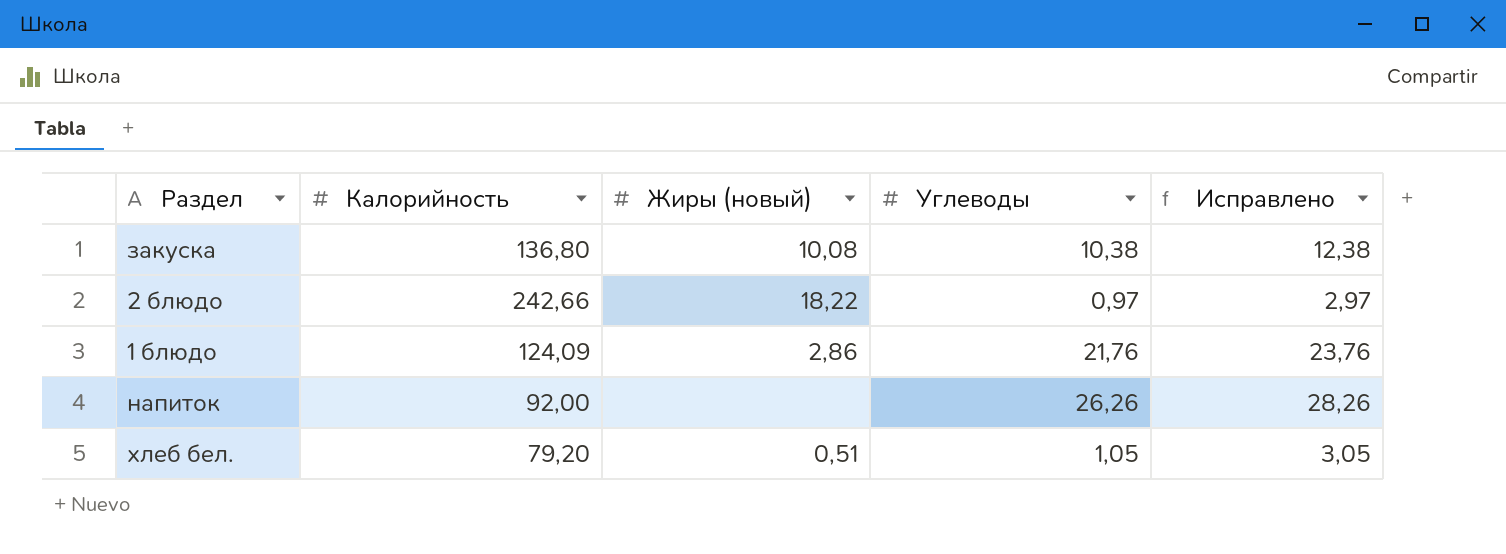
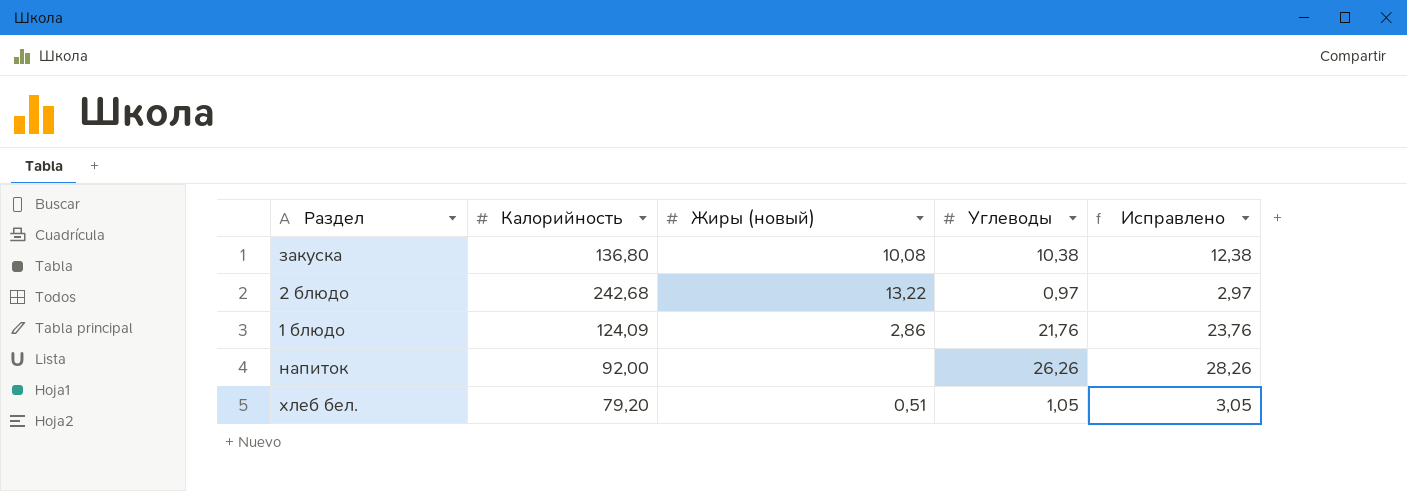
2 блюдо | Калорийность: 242,66 -> 242,68
2 блюдо | Жиры (новый): 18,22 -> 13,22

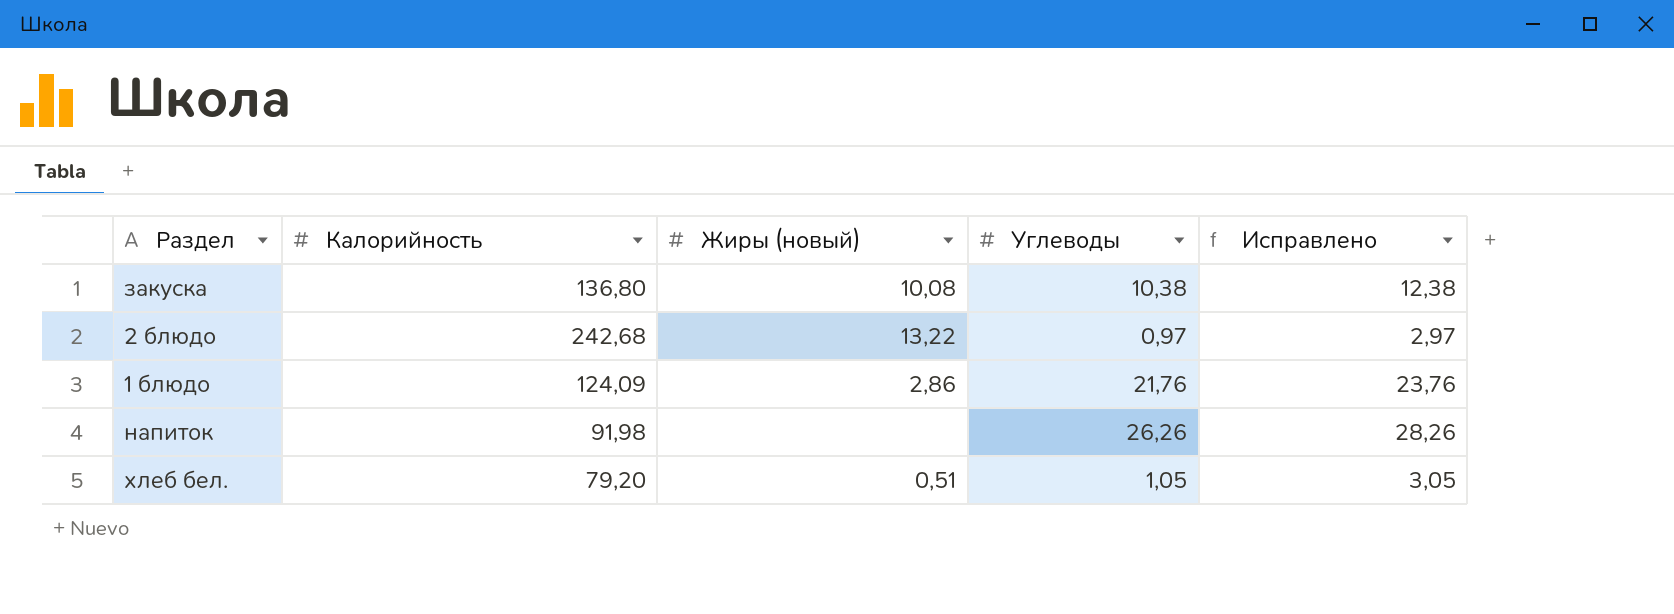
напиток | Калорийность: 92,00 -> 91,98

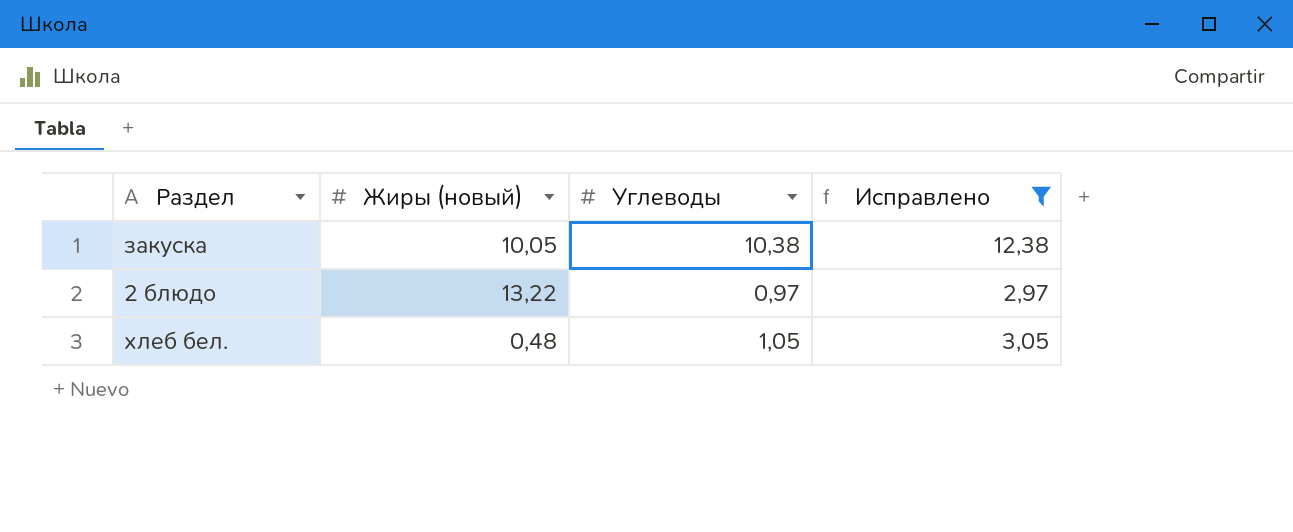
filter: none -> Исправлено <= 12,38
column Калорийность | position: 2 -> none
закуска | Жиры (новый): 10,08 -> 10,05
хлеб бел. | Жиры (новый): 0,51 -> 0,48

